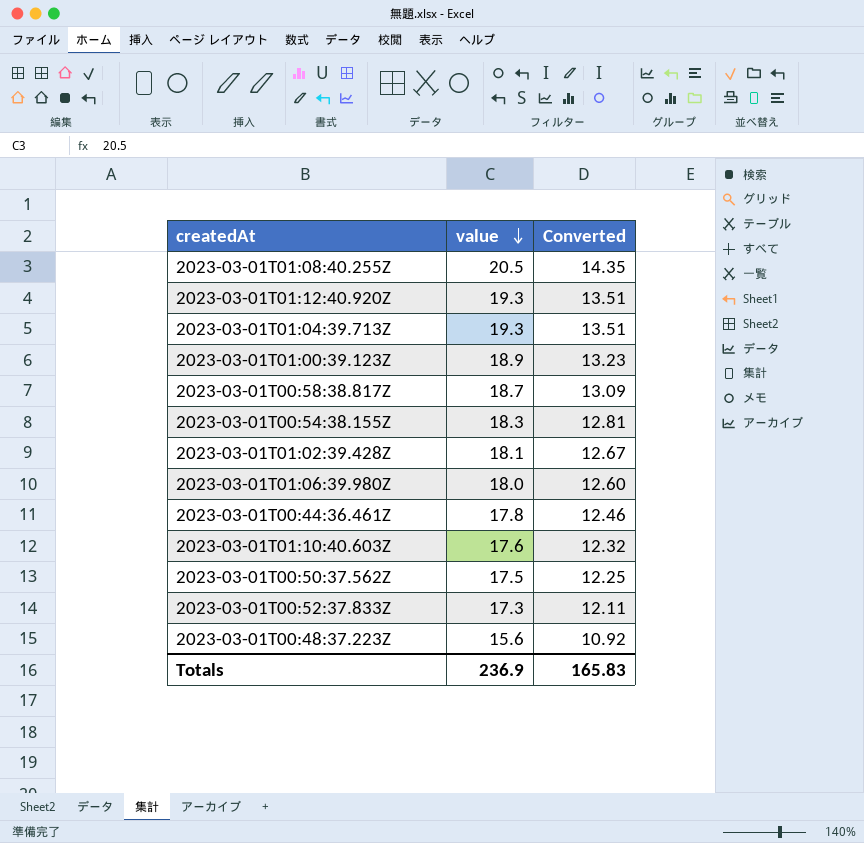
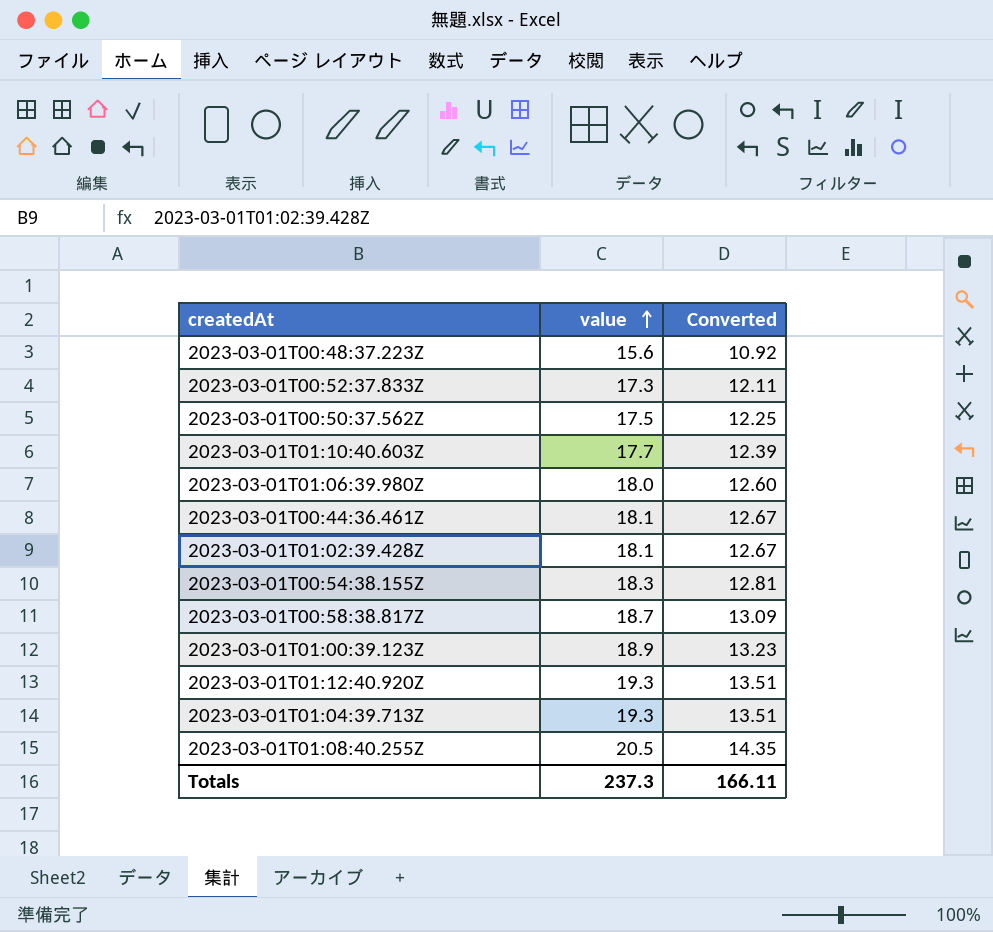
row order: value descending -> value ascending
2023-03-01T01:10:40.603Z | value: 17.6 -> 17.7
2023-03-01T01:10:40.603Z | Converted: 12.32 -> 12.39
2023-03-01T00:44:36.461Z | value: 17.8 -> 18.1
2023-03-01T00:44:36.461Z | Converted: 12.46 -> 12.67
Totals | value: 236.9 -> 237.3
Totals | Converted: 165.83 -> 166.11

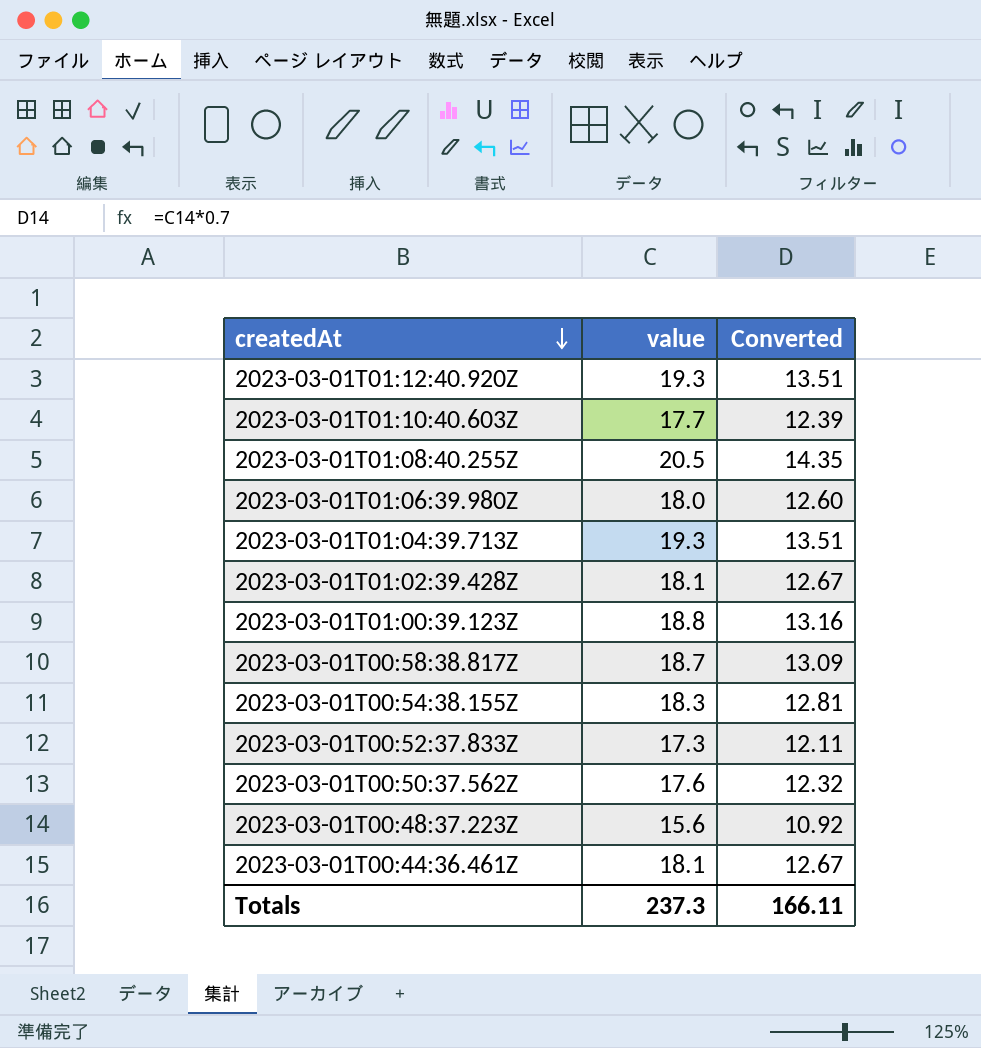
row order: value ascending -> createdAt descending
2023-03-01T01:00:39.123Z | value: 18.9 -> 18.8
2023-03-01T01:00:39.123Z | Converted: 13.23 -> 13.16
2023-03-01T00:50:37.562Z | value: 17.5 -> 17.6
2023-03-01T00:50:37.562Z | Converted: 12.25 -> 12.32

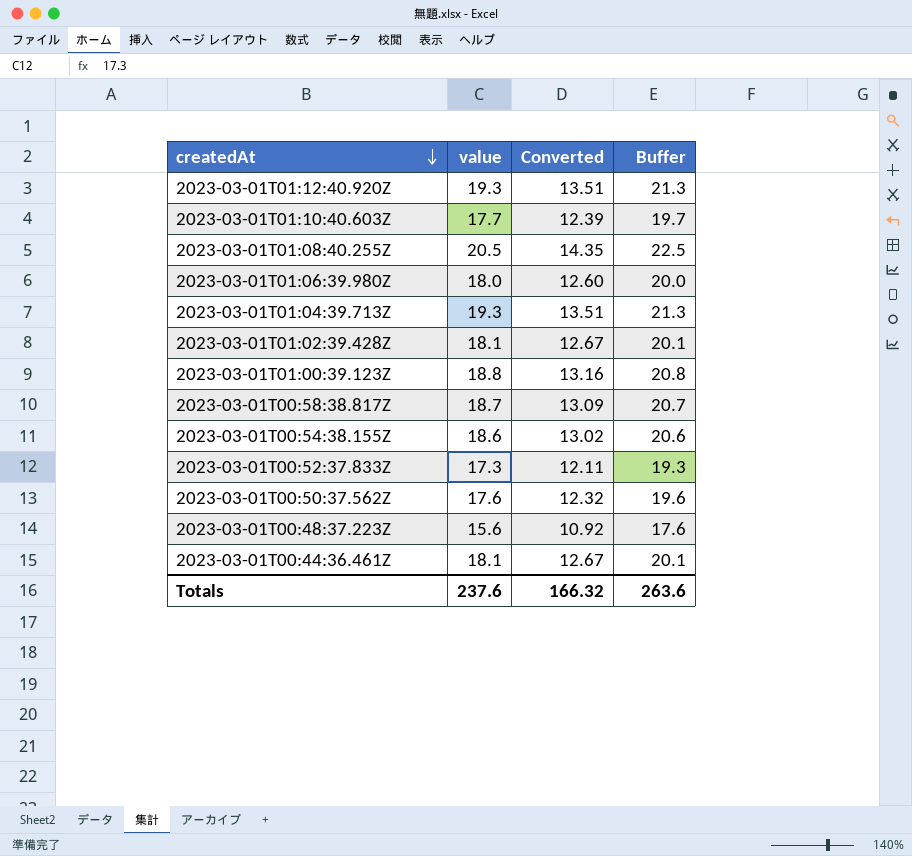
column Buffer | formula: none -> [value] + 2
2023-03-01T00:54:38.155Z | value: 18.3 -> 18.6
2023-03-01T00:54:38.155Z | Converted: 12.81 -> 13.02
Totals | value: 237.3 -> 237.6
Totals | Converted: 166.11 -> 166.32

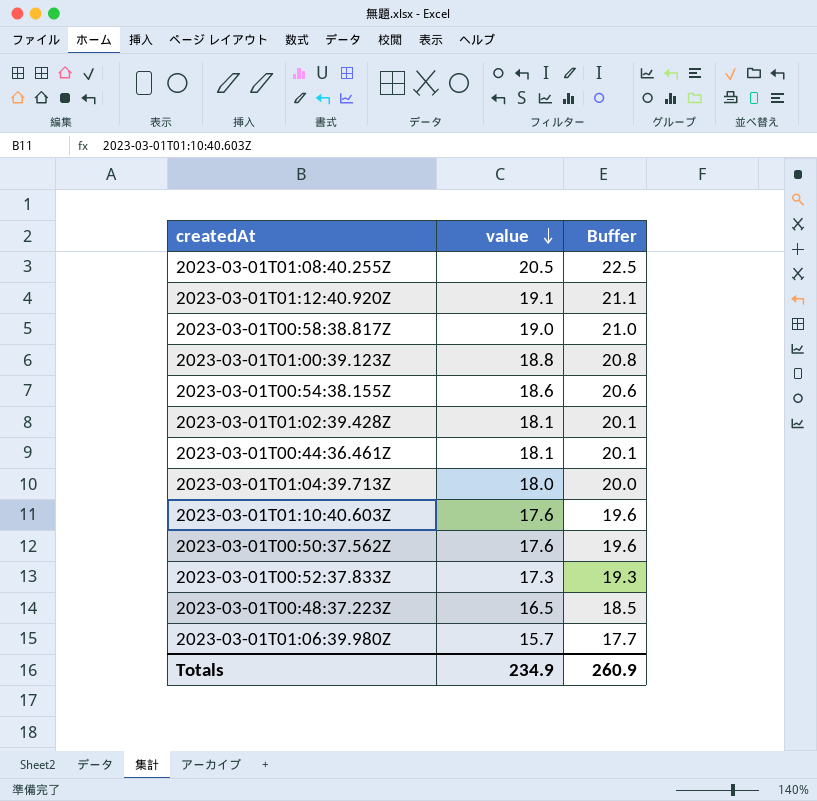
row order: createdAt descending -> value descending
column Converted | formula: [value] * 0.7 -> none
2023-03-01T01:12:40.920Z | value: 19.3 -> 19.1
2023-03-01T01:12:40.920Z | Buffer: 21.3 -> 21.1
2023-03-01T00:58:38.817Z | value: 18.7 -> 19.0
2023-03-01T00:58:38.817Z | Buffer: 20.7 -> 21.0
2023-03-01T01:04:39.713Z | value: 19.3 -> 18.0
2023-03-01T01:04:39.713Z | Buffer: 21.3 -> 20.0
2023-03-01T01:10:40.603Z | value: 17.7 -> 17.6
2023-03-01T01:10:40.603Z | Buffer: 19.7 -> 19.6
2023-03-01T00:48:37.223Z | value: 15.6 -> 16.5
2023-03-01T00:48:37.223Z | Buffer: 17.6 -> 18.5
2023-03-01T01:06:39.980Z | value: 18.0 -> 15.7
2023-03-01T01:06:39.980Z | Buffer: 20.0 -> 17.7
Totals | value: 237.6 -> 234.9
Totals | Buffer: 263.6 -> 260.9

